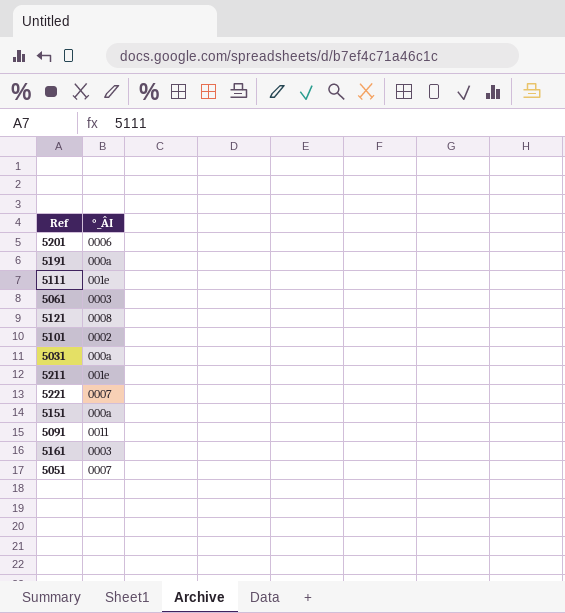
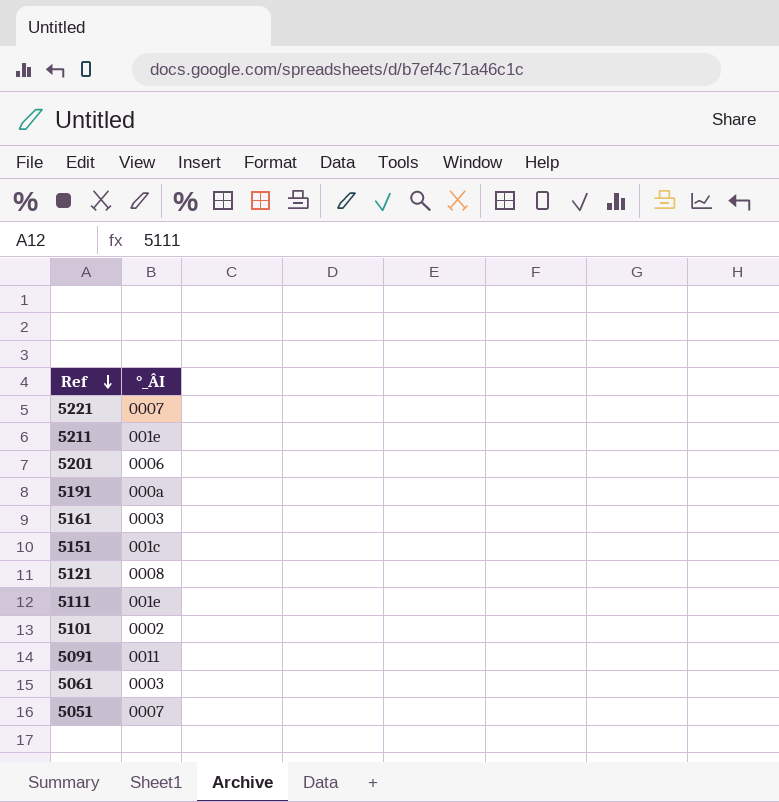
row order: none -> Ref descending
row 5031: 000a -> none
5151 | °_ÂI: 000a -> 001c

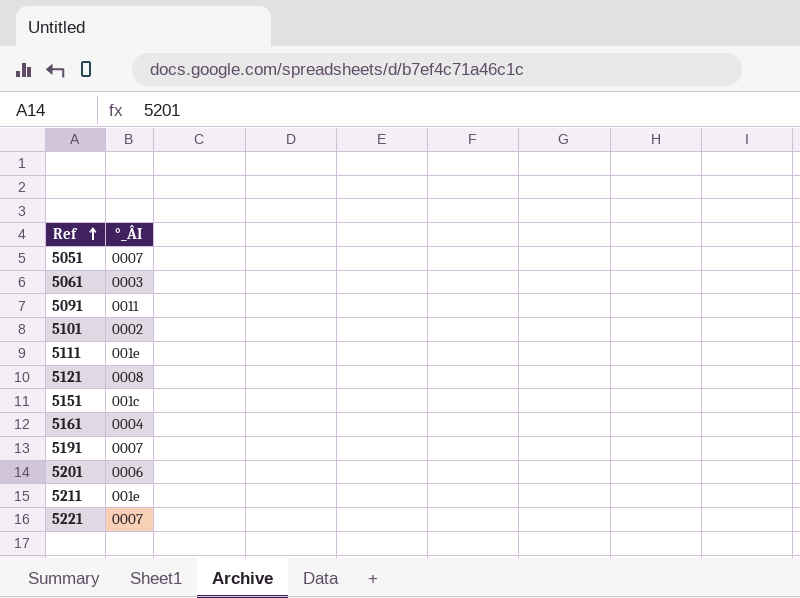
row order: Ref descending -> Ref ascending
5161 | °_ÂI: 0003 -> 0004
5191 | °_ÂI: 000a -> 0007

